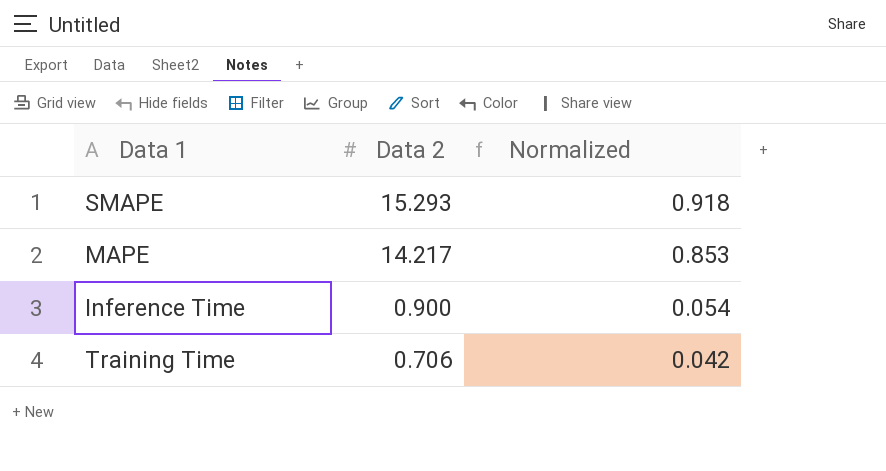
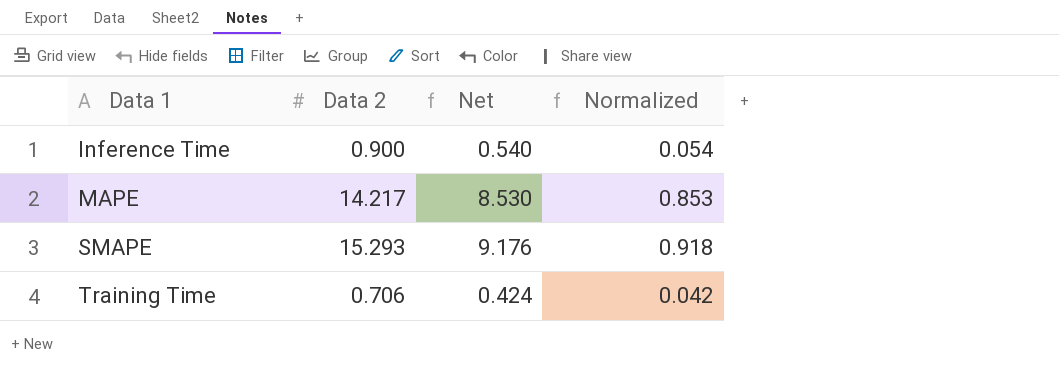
row order: Data 2 descending -> Data 1 ascending
column Net | formula: none -> [Data 2] * 0.6

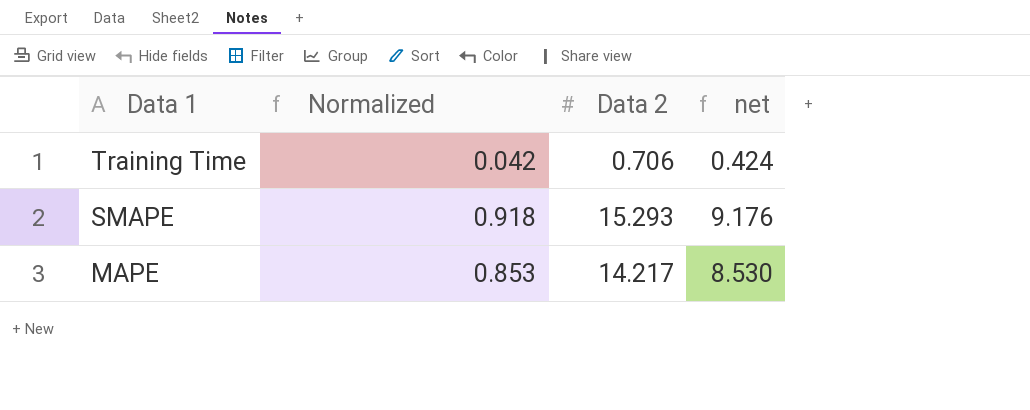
row order: Data 1 ascending -> Data 1 descending
column Normalized | position: 4 -> 2
column name: Net -> net
row Inference Time: 0.900 | 0.540 | 0.054 -> none

